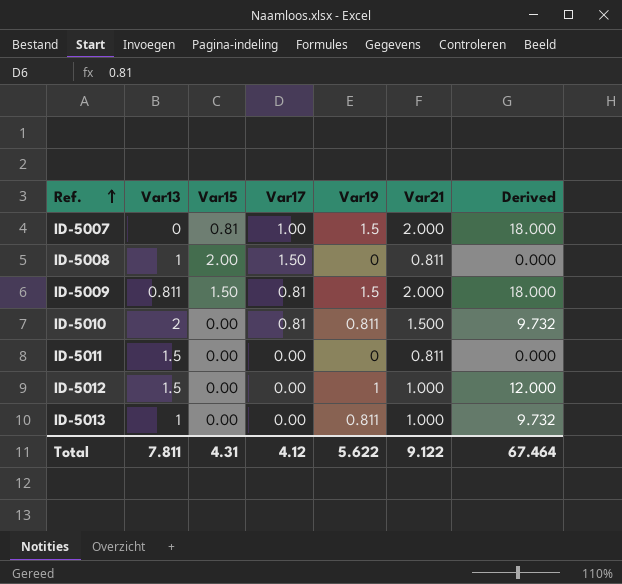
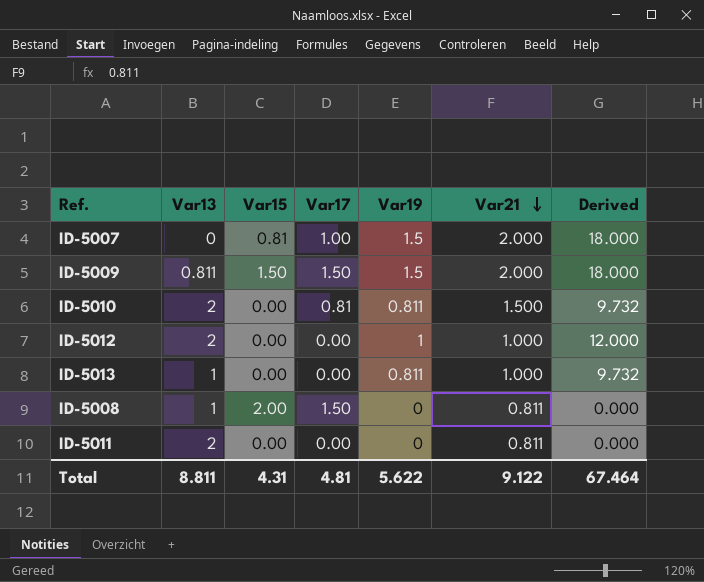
row order: Ref. ascending -> Var21 descending
ID-5009 | Var17: 0.81 -> 1.50
ID-5012 | Var13: 1.5 -> 2
ID-5011 | Var13: 1.5 -> 2
Total | Var13: 7.811 -> 8.811
Total | Var17: 4.12 -> 4.81

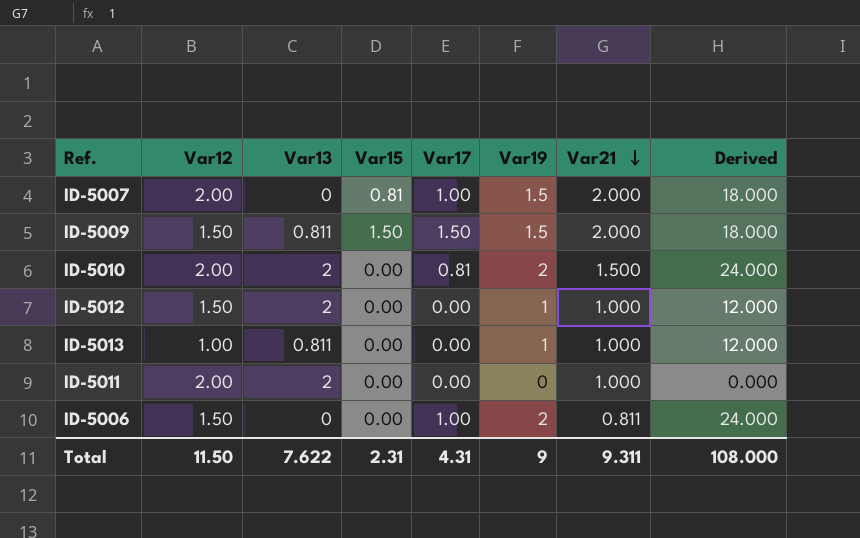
column Var12 | position: none -> 2
row ID-5008: 1 | 2.00 | 1.50 | 0 | 0.811 | 0.000 -> none
ID-5010 | Var19: 0.811 -> 2
ID-5010 | Derived: 9.732 -> 24.000
ID-5013 | Var13: 1 -> 0.811
ID-5013 | Var19: 0.811 -> 1
ID-5013 | Derived: 9.732 -> 12.000
ID-5011 | Var21: 0.811 -> 1.000
row ID-5006: none -> 1.50 | 0 | 0.00 | 1.00 | 2 | 0.811 | 24.000
Total | Var13: 8.811 -> 7.622
Total | Var15: 4.31 -> 2.31
Total | Var17: 4.81 -> 4.31
Total | Var19: 5.622 -> 9
Total | Var21: 9.122 -> 9.311
Total | Derived: 67.464 -> 108.000

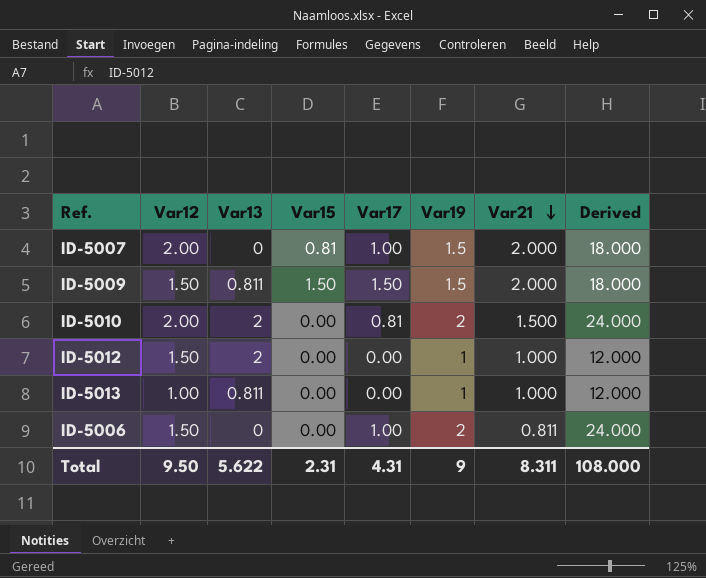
row ID-5011: 2.00 | 2 | 0.00 | 0.00 | 0 | 1.000 | 0.000 -> none
Total | Var12: 11.50 -> 9.50
Total | Var13: 7.622 -> 5.622
Total | Var21: 9.311 -> 8.311

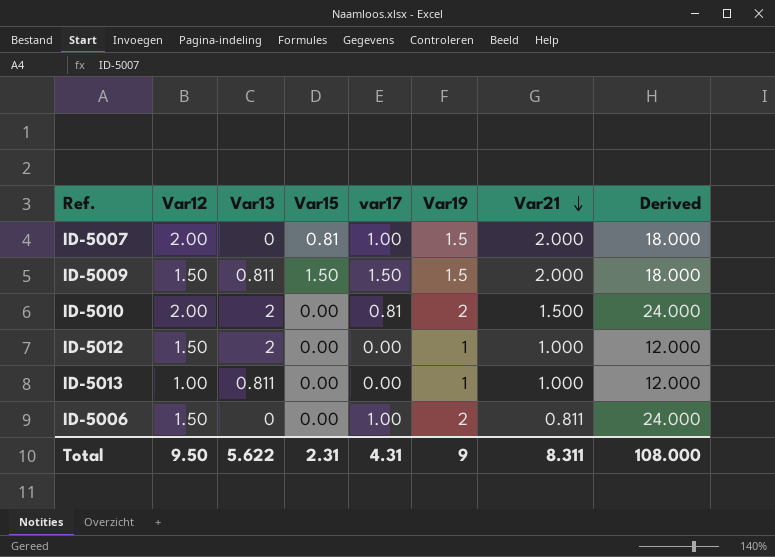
column name: Var17 -> var17

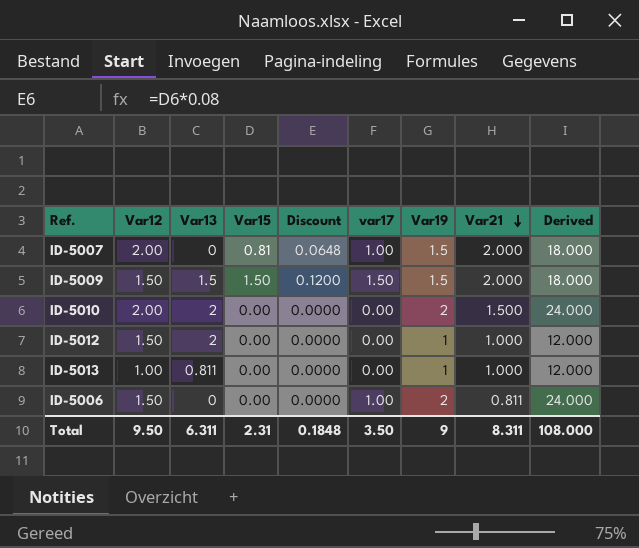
column Discount | formula: none -> [Var15] * 0.08
ID-5009 | Var13: 0.811 -> 1.5
ID-5010 | var17: 0.81 -> 0.00
Total | Var13: 5.622 -> 6.311
Total | var17: 4.31 -> 3.50

